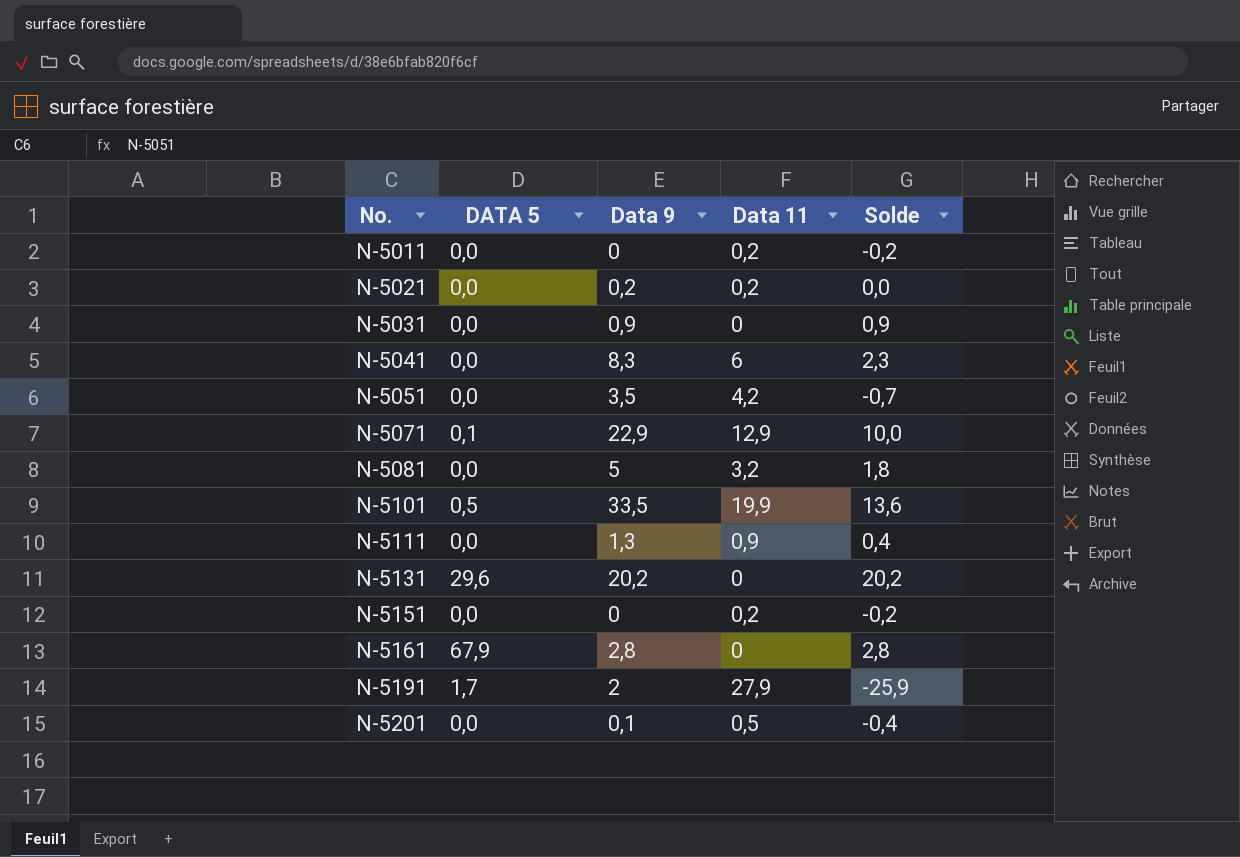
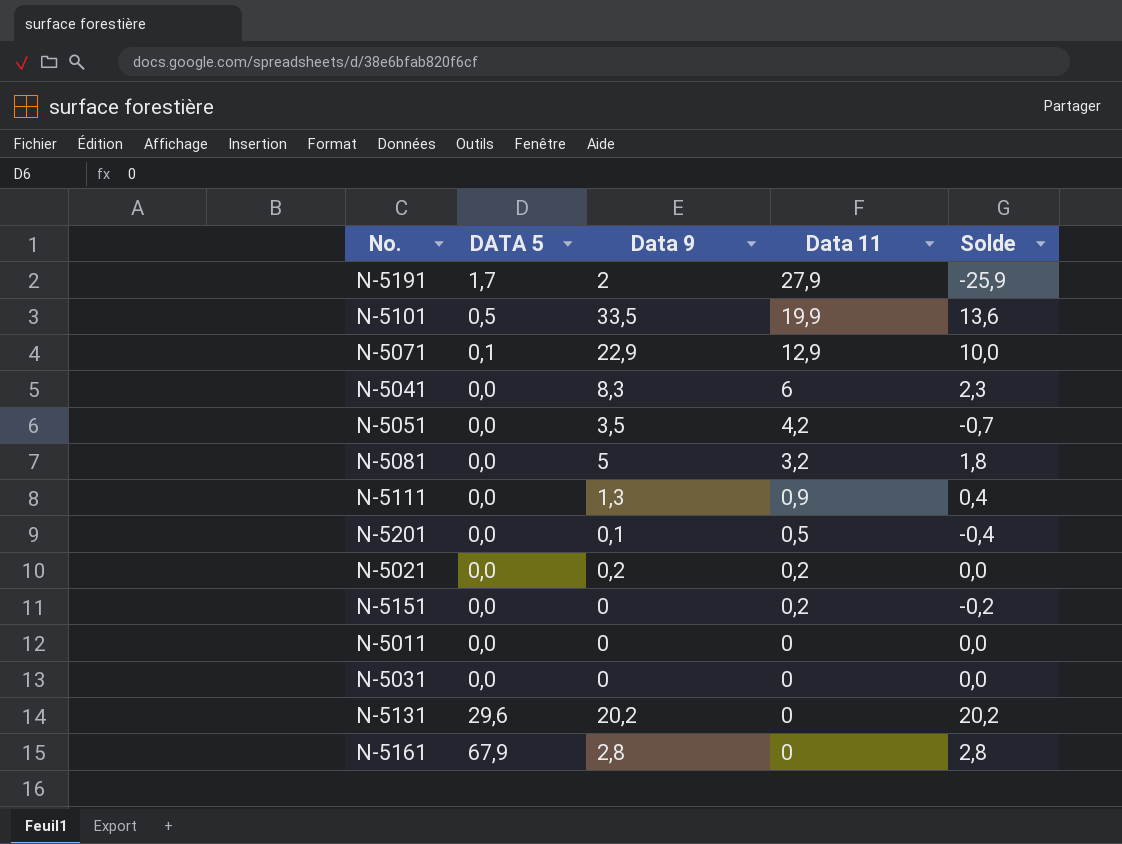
row order: No. ascending -> Data 11 descending
N-5011 | Data 11: 0,2 -> 0
N-5011 | Solde: -0,2 -> 0,0
N-5031 | Data 9: 0,9 -> 0
N-5031 | Solde: 0,9 -> 0,0

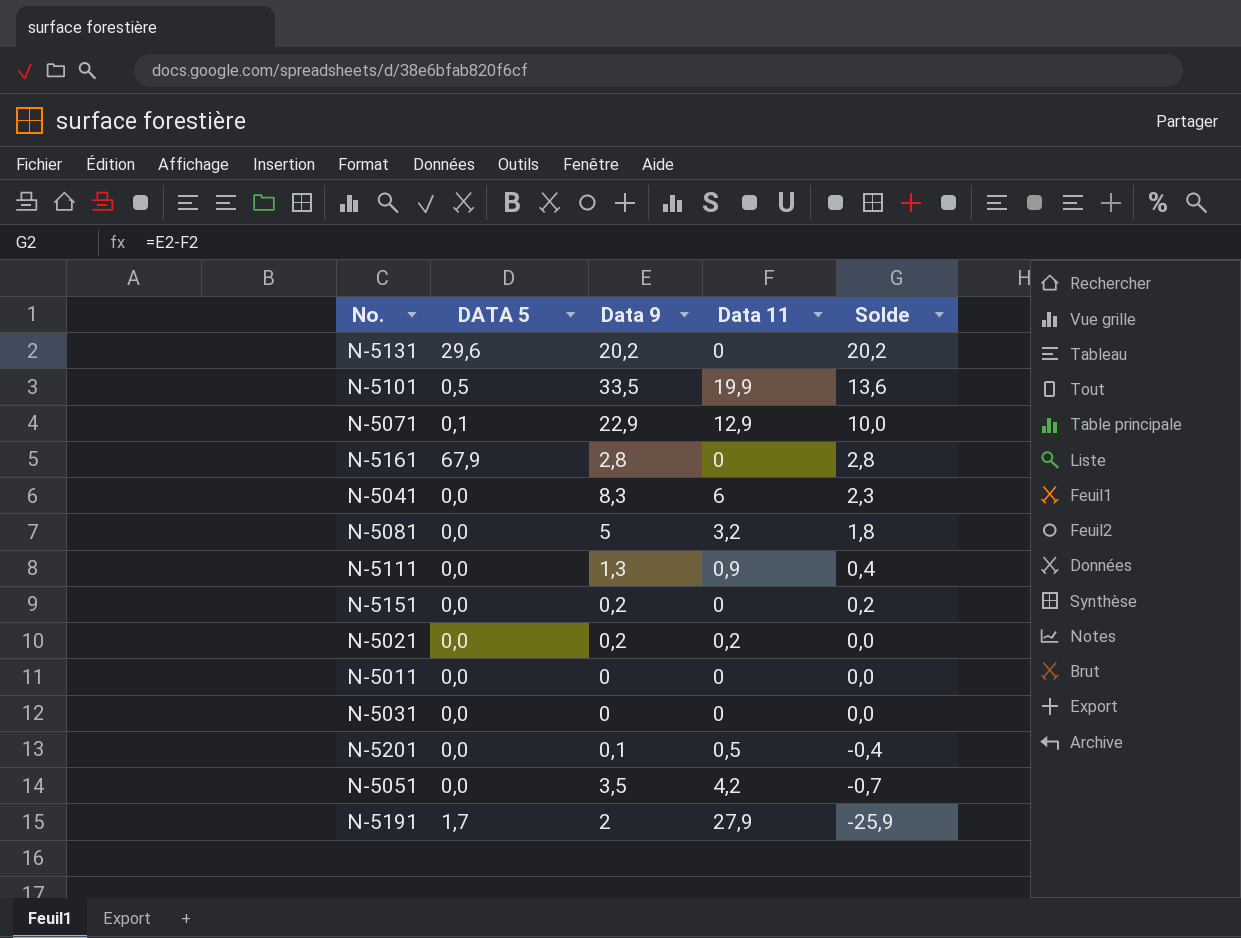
row order: Data 11 descending -> Solde descending
N-5151 | Data 9: 0 -> 0,2
N-5151 | Data 11: 0,2 -> 0
N-5151 | Solde: -0,2 -> 0,2

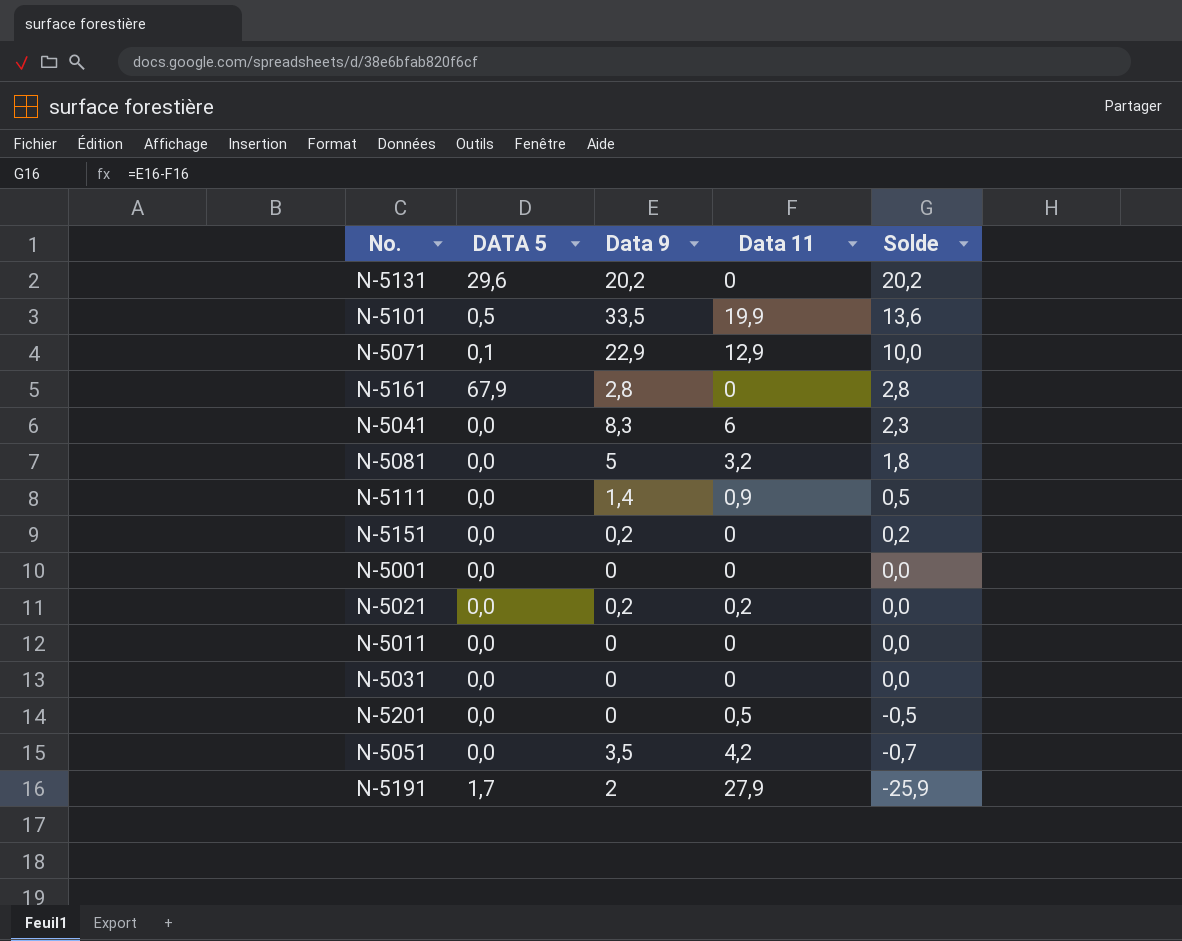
N-5111 | Data 9: 1,3 -> 1,4
N-5111 | Solde: 0,4 -> 0,5
row N-5001: none -> 0,0 | 0 | 0 | 0,0
N-5201 | Data 9: 0,1 -> 0
N-5201 | Solde: -0,4 -> -0,5

